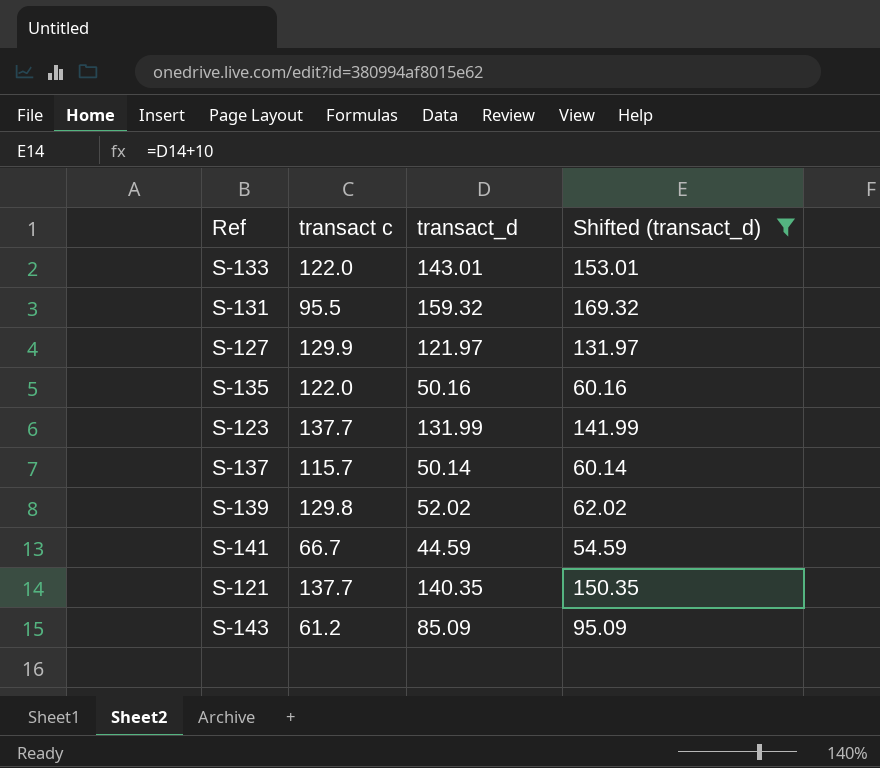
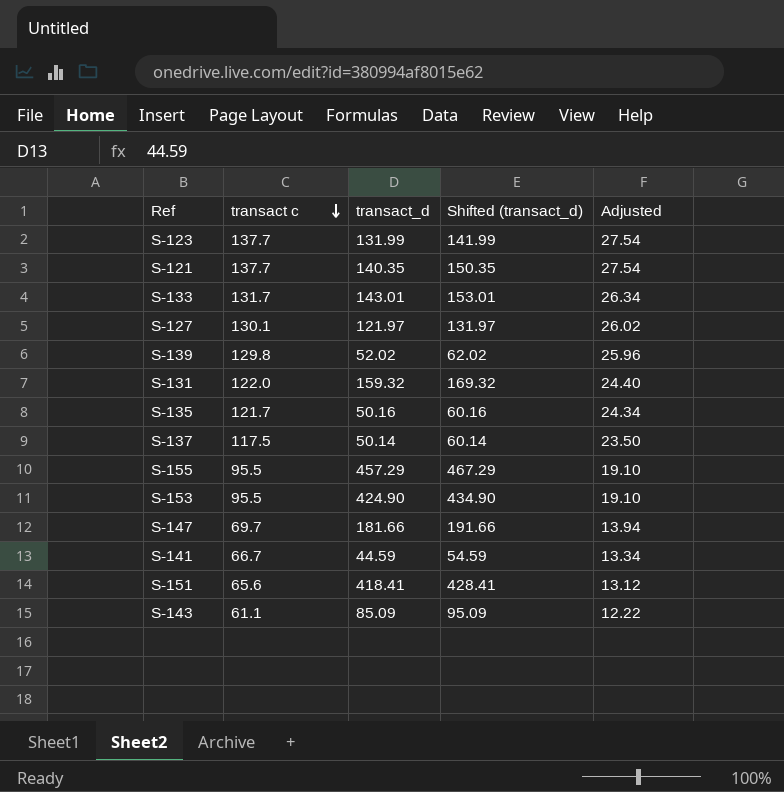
filter: Shifted (transact_d) <= 169.32 -> none
row order: none -> transact c descending
column Adjusted | formula: none -> [transact c] * 0.2
S-133 | transact c: 122.0 -> 131.7
S-127 | transact c: 129.9 -> 130.1
S-131 | transact c: 95.5 -> 122.0
S-135 | transact c: 122.0 -> 121.7
S-137 | transact c: 115.7 -> 117.5
S-143 | transact c: 61.2 -> 61.1

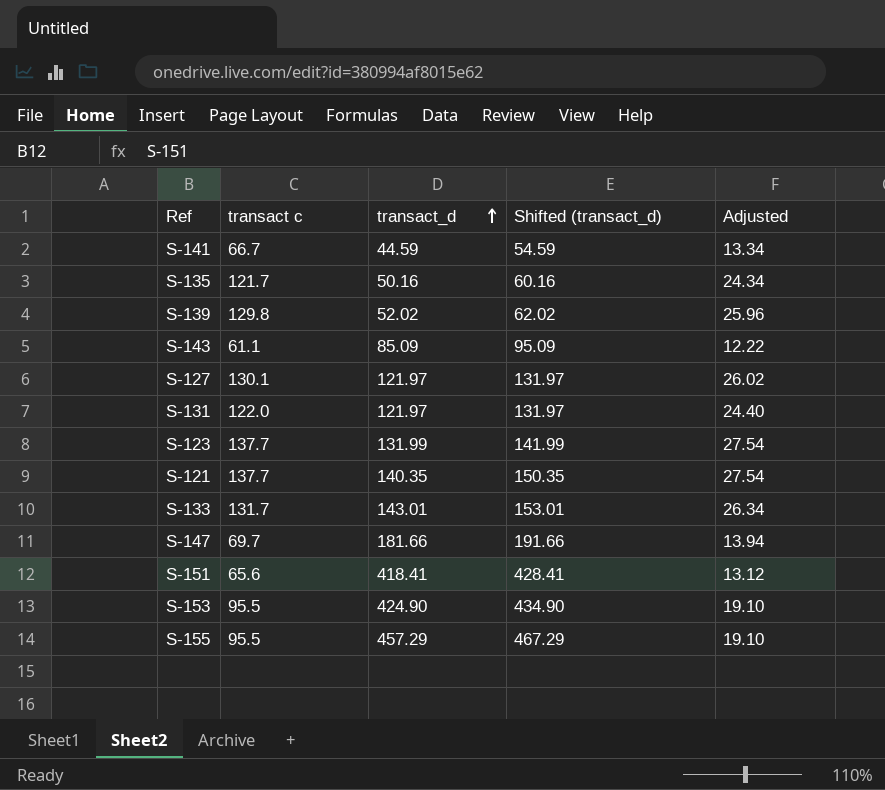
row order: transact c descending -> transact_d ascending
row S-137: 117.5 | 50.14 | 60.14 | 23.50 -> none
S-131 | transact_d: 159.32 -> 121.97
S-131 | Shifted (transact_d): 169.32 -> 131.97

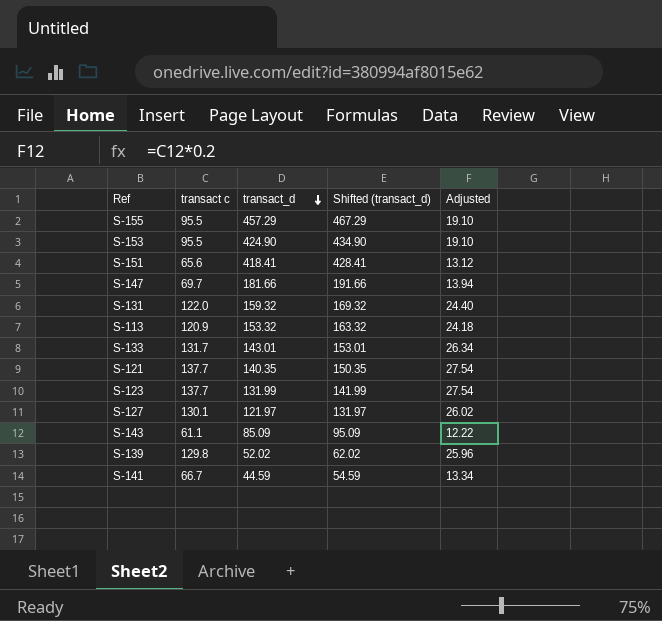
row order: transact_d ascending -> transact_d descending
row S-135: 121.7 | 50.16 | 60.16 | 24.34 -> none
S-131 | transact_d: 121.97 -> 159.32
S-131 | Shifted (transact_d): 131.97 -> 169.32
row S-113: none -> 120.9 | 153.32 | 163.32 | 24.18

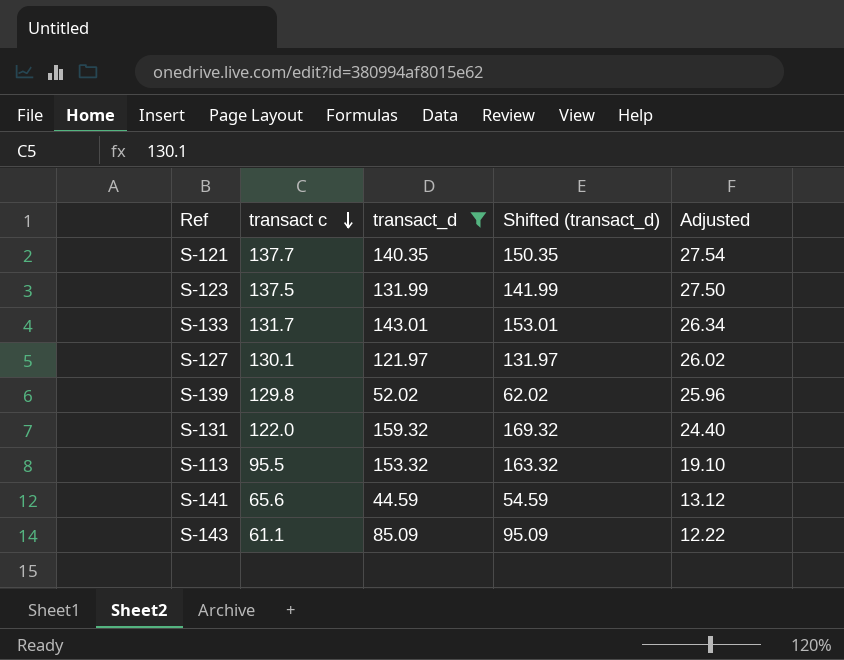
filter: none -> transact_d <= 159.32
row order: transact_d descending -> transact c descending
S-123 | transact c: 137.7 -> 137.5
S-123 | Adjusted: 27.54 -> 27.50
S-113 | transact c: 120.9 -> 95.5
S-113 | Adjusted: 24.18 -> 19.10
S-141 | transact c: 66.7 -> 65.6
S-141 | Adjusted: 13.34 -> 13.12

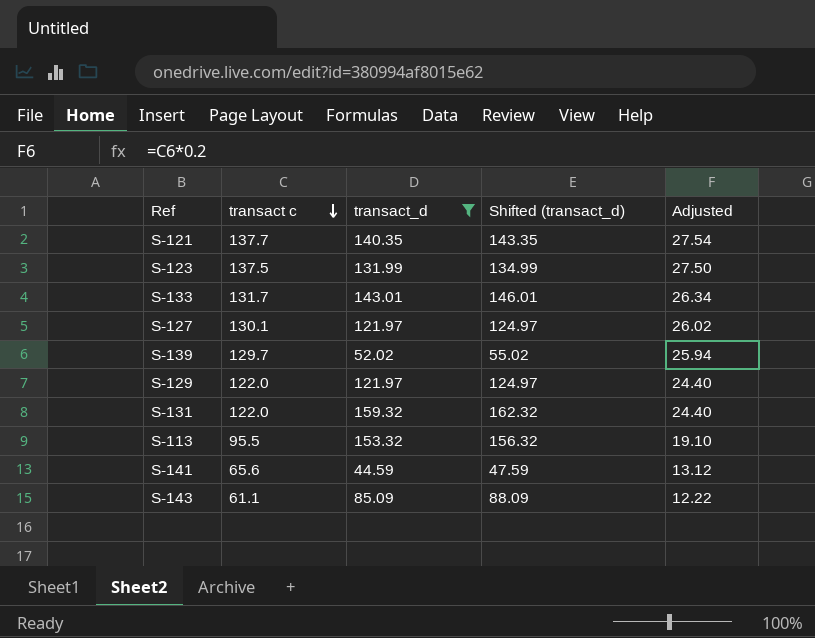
column Shifted (transact_d) | formula: [transact_d] + 10 -> [transact_d] + 3
S-139 | transact c: 129.8 -> 129.7
S-139 | Adjusted: 25.96 -> 25.94
row S-129: none -> 122.0 | 121.97 | 124.97 | 24.40

